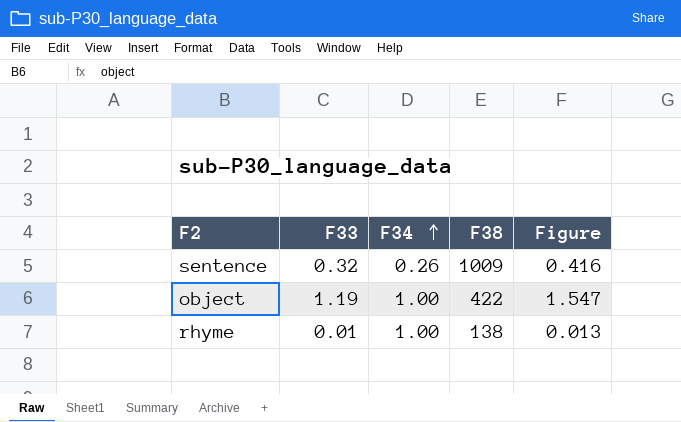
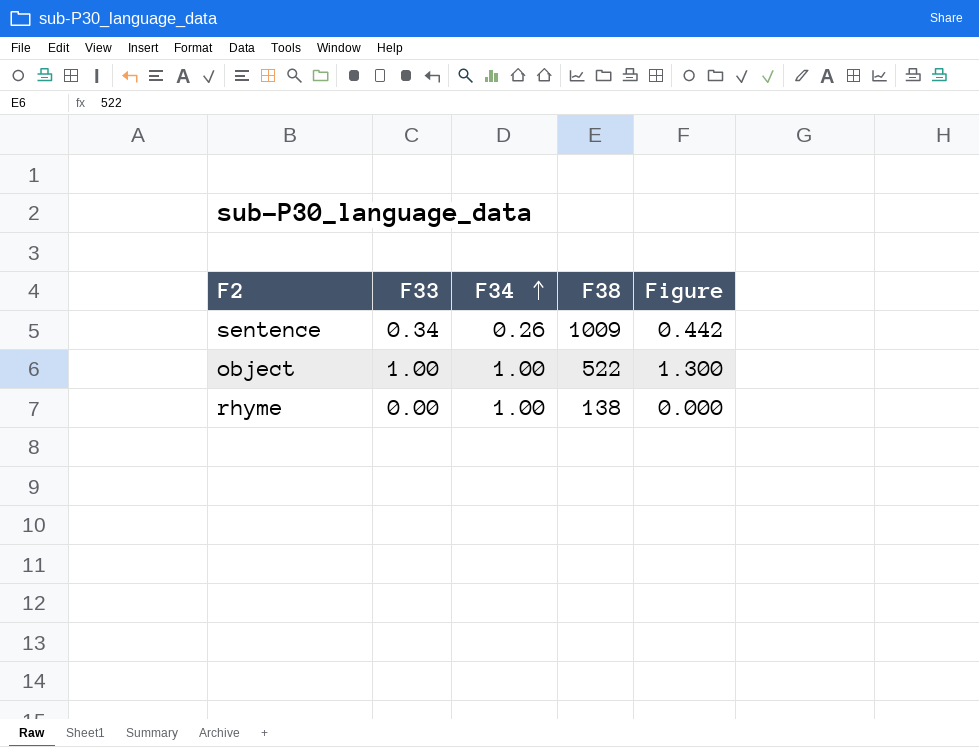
sentence | F33: 0.32 -> 0.34
sentence | Figure: 0.416 -> 0.442
object | F33: 1.19 -> 1.00
object | F38: 422 -> 522
object | Figure: 1.547 -> 1.300
rhyme | F33: 0.01 -> 0.00
rhyme | Figure: 0.013 -> 0.000

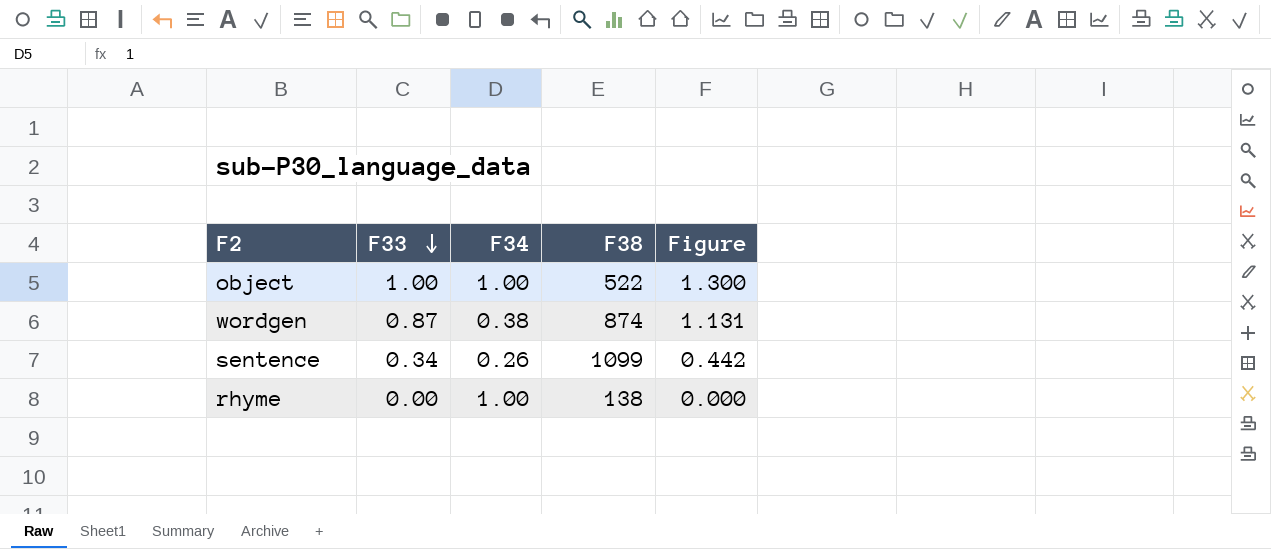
row order: F34 ascending -> F33 descending
row wordgen: none -> 0.87 | 0.38 | 874 | 1.131
sentence | F38: 1009 -> 1099

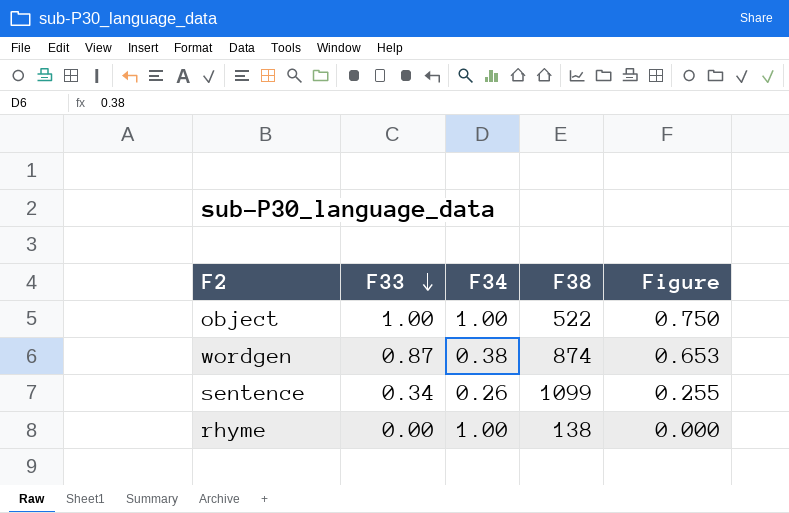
column Figure | formula: [F33] * 1.3 -> [F33] * 0.75

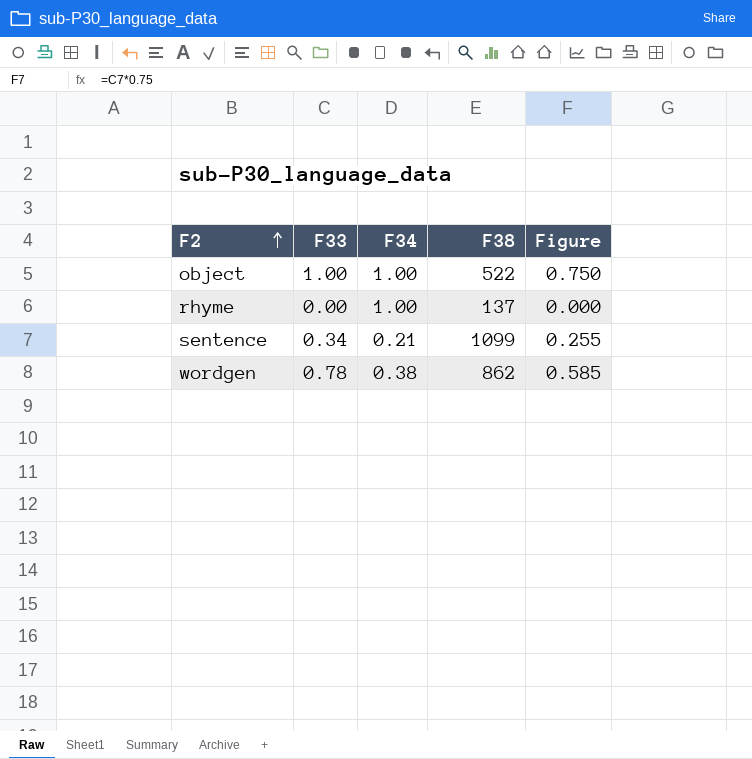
row order: F33 descending -> F2 ascending
rhyme | F38: 138 -> 137
sentence | F34: 0.26 -> 0.21
wordgen | F33: 0.87 -> 0.78
wordgen | F38: 874 -> 862
wordgen | Figure: 0.653 -> 0.585

